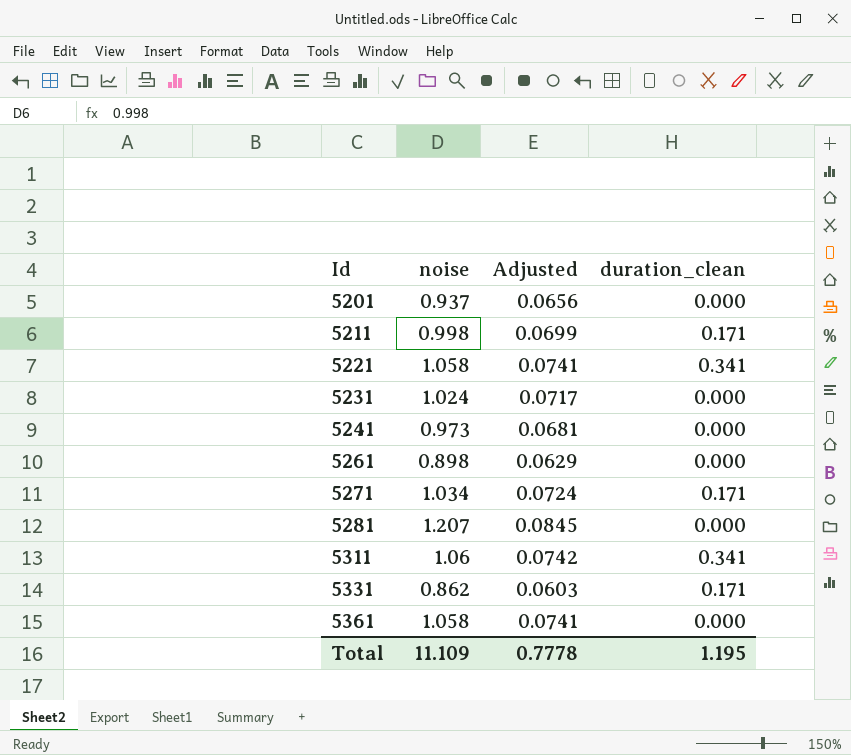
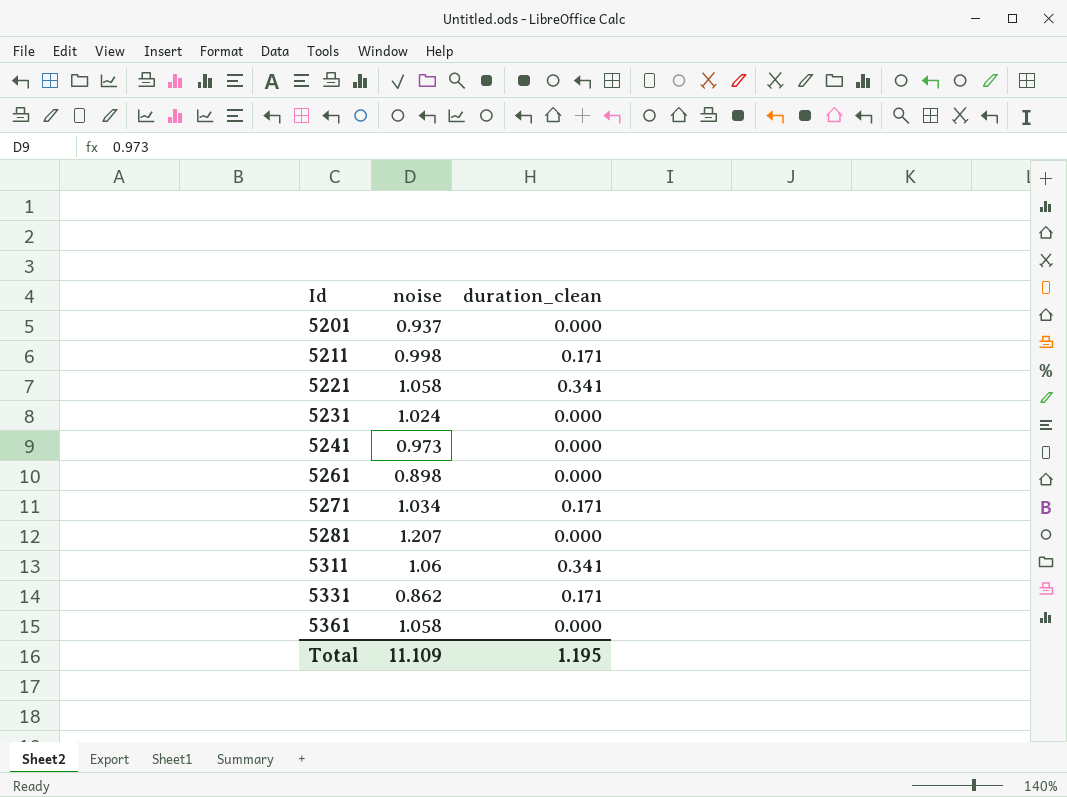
column Adjusted | formula: [noise] * 0.07 -> none

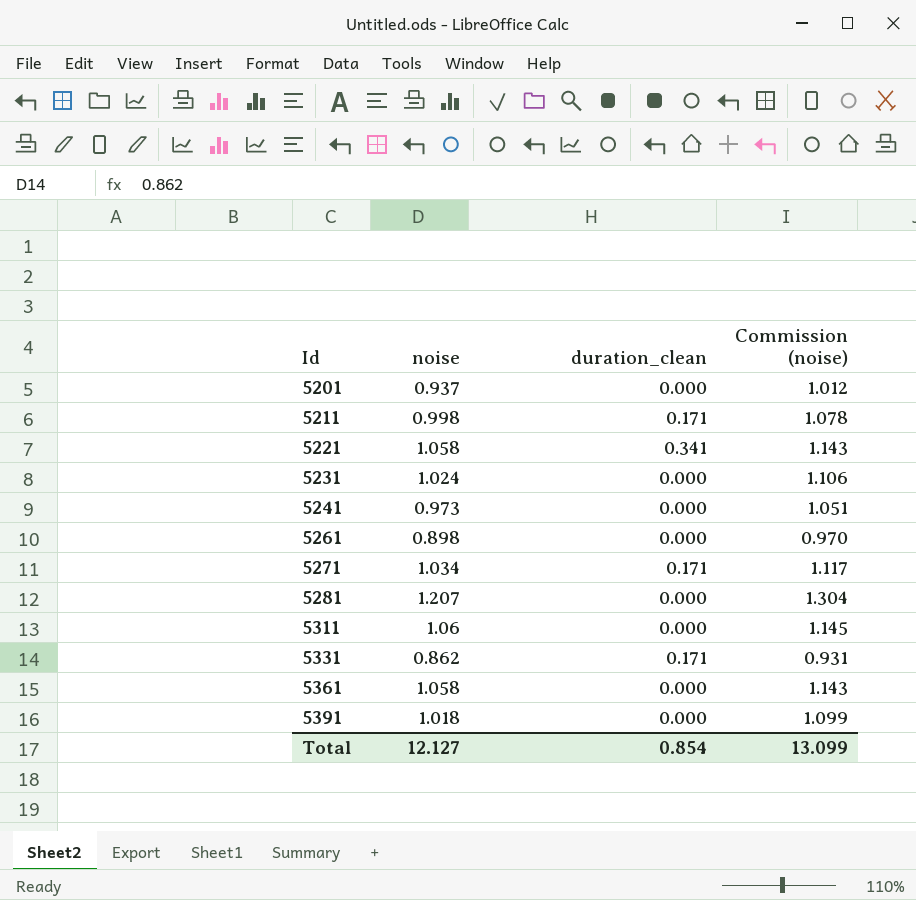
column Commission (noise) | formula: none -> [noise] * 1.08
5311 | duration_clean: 0.341 -> 0.000
row 5391: none -> 1.018 | 0.000 | 1.099
Total | noise: 11.109 -> 12.127
Total | duration_clean: 1.195 -> 0.854

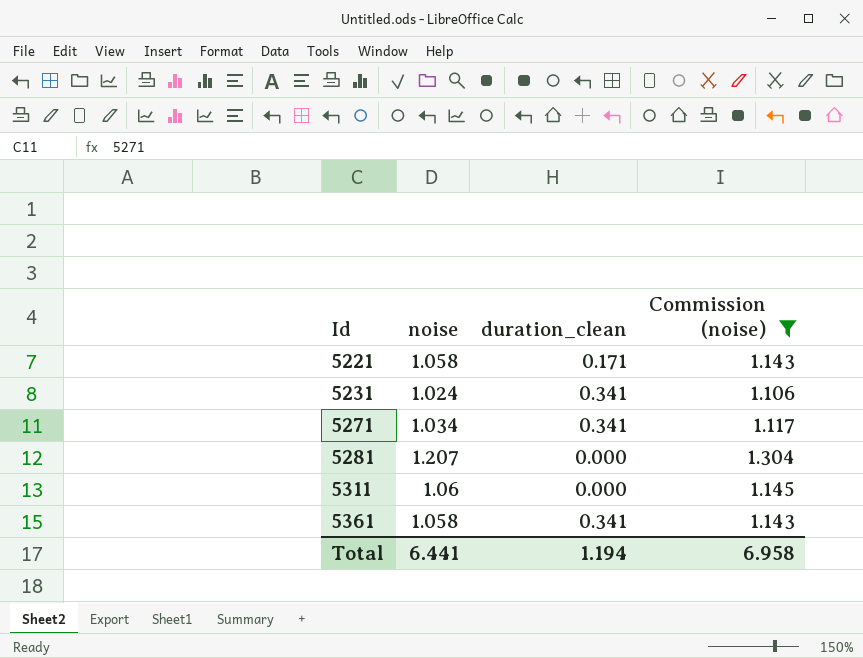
filter: none -> Commission (noise) >= 1.106
5221 | duration_clean: 0.341 -> 0.171
5231 | duration_clean: 0.000 -> 0.341
5271 | duration_clean: 0.171 -> 0.341
5361 | duration_clean: 0.000 -> 0.341
Total | noise: 12.127 -> 6.441
Total | duration_clean: 0.854 -> 1.194
Total | Commission (noise): 13.099 -> 6.958

